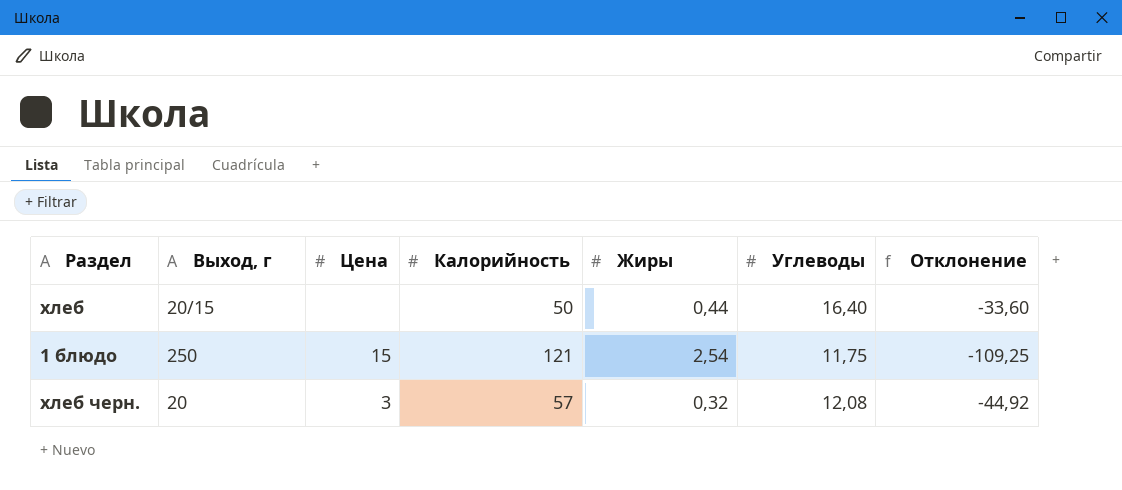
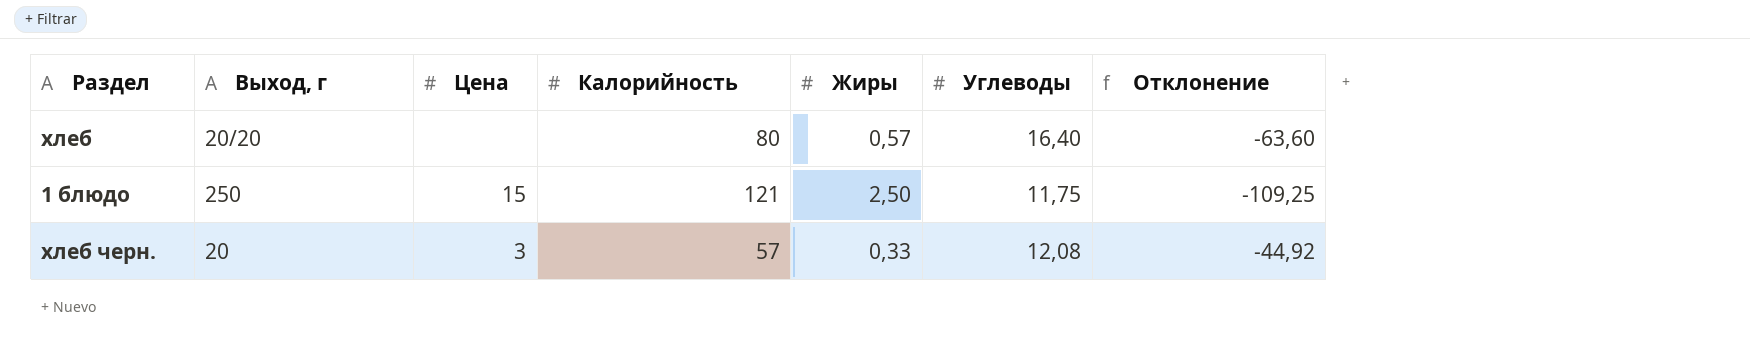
хлеб | Выход, г: 20/15 -> 20/20
хлеб | Калорийность: 50 -> 80
хлеб | Жиры: 0,44 -> 0,57
хлеб | Отклонение: -33,60 -> -63,60
1 блюдо | Жиры: 2,54 -> 2,50
хлеб черн. | Жиры: 0,32 -> 0,33

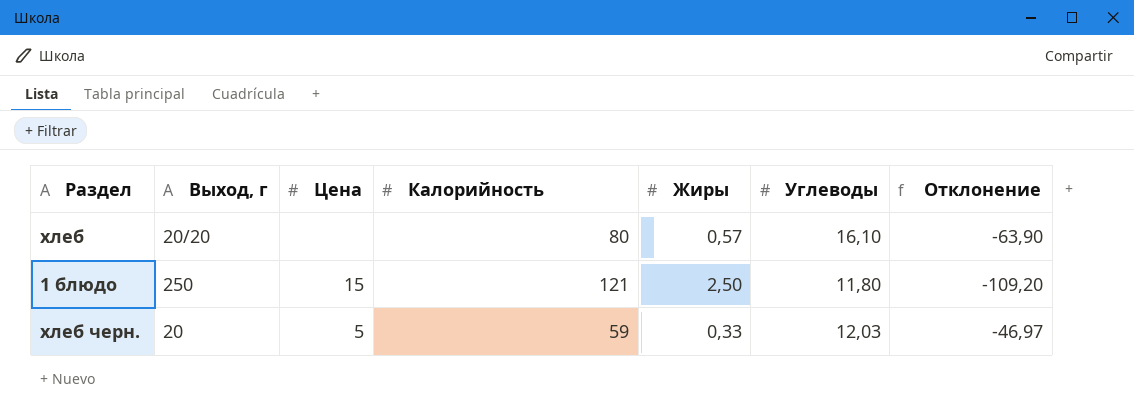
хлеб | Углеводы: 16,40 -> 16,10
хлеб | Отклонение: -63,60 -> -63,90
1 блюдо | Углеводы: 11,75 -> 11,80
1 блюдо | Отклонение: -109,25 -> -109,20
хлеб черн. | Цена: 3 -> 5
хлеб черн. | Калорийность: 57 -> 59
хлеб черн. | Углеводы: 12,08 -> 12,03
хлеб черн. | Отклонение: -44,92 -> -46,97

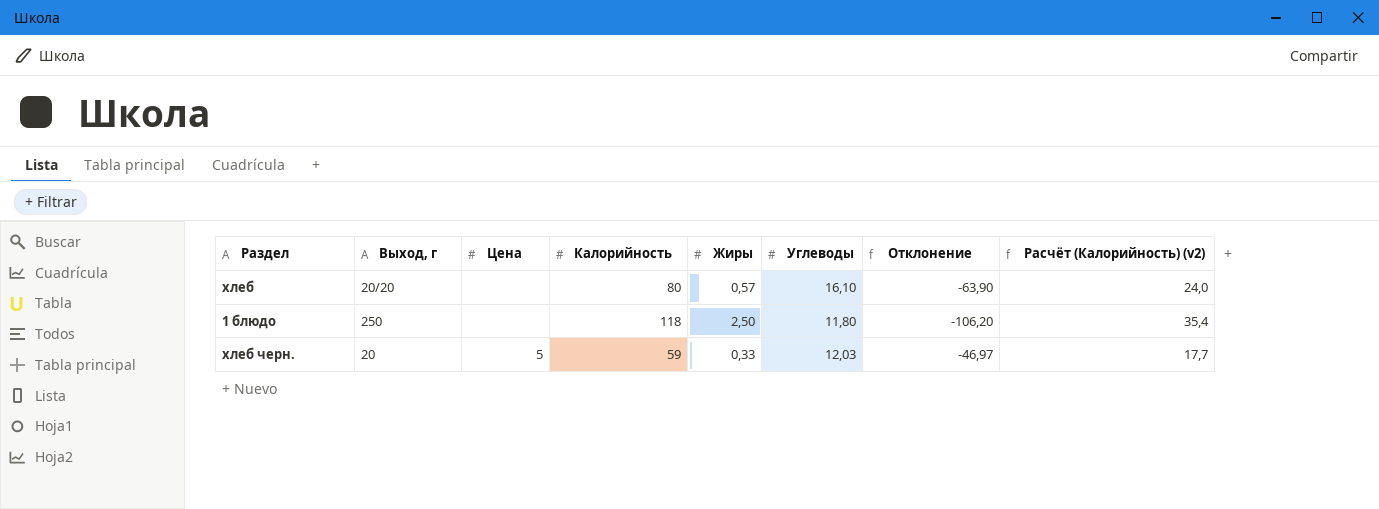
column Расчёт (Калорийность) (v2) | formula: none -> [Калорийность] * 0,3
1 блюдо | Цена: 15 -> none
1 блюдо | Калорийность: 121 -> 118
1 блюдо | Отклонение: -109,20 -> -106,20

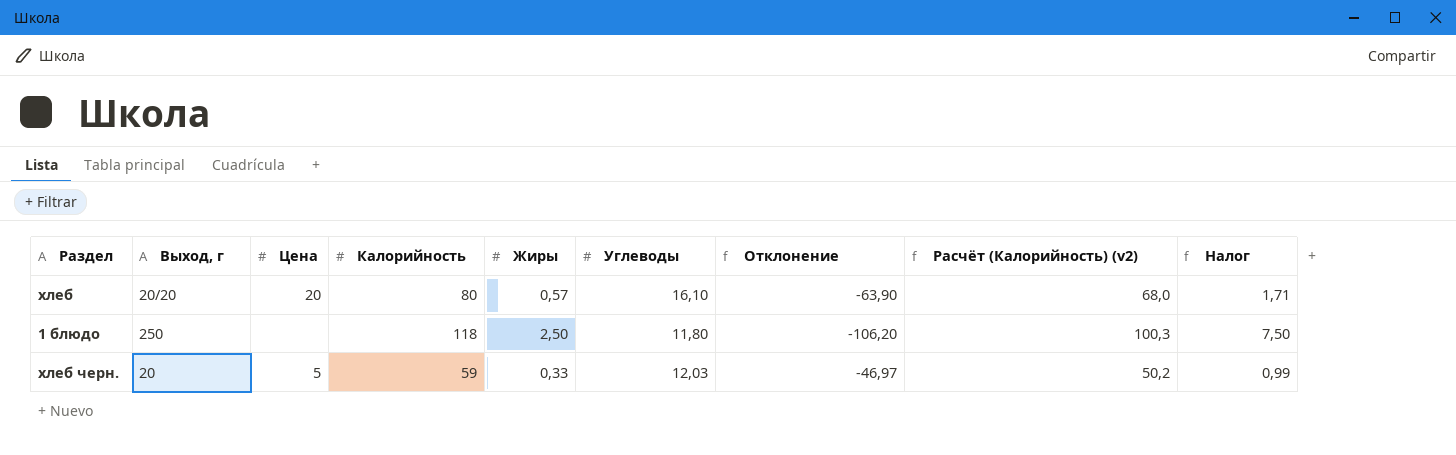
column Расчёт (Калорийность) (v2) | formula: [Калорийность] * 0,3 -> [Калорийность] * 0,85
column Налог | formula: none -> [Жиры] * 3
хлеб | Цена: none -> 20

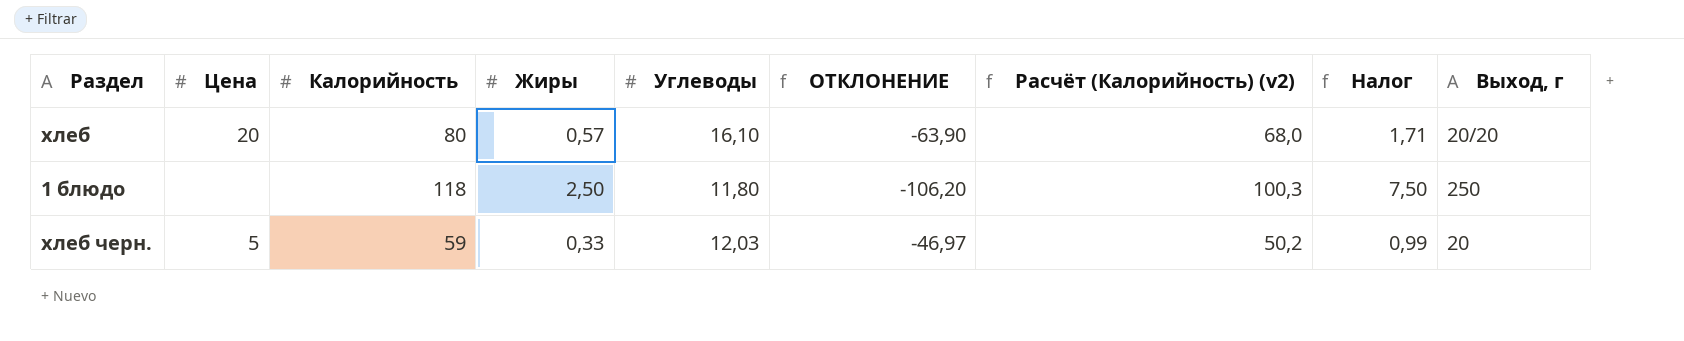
column name: Отклонение -> ОТКЛОНЕНИЕ
column Выход, г | position: 2 -> 9

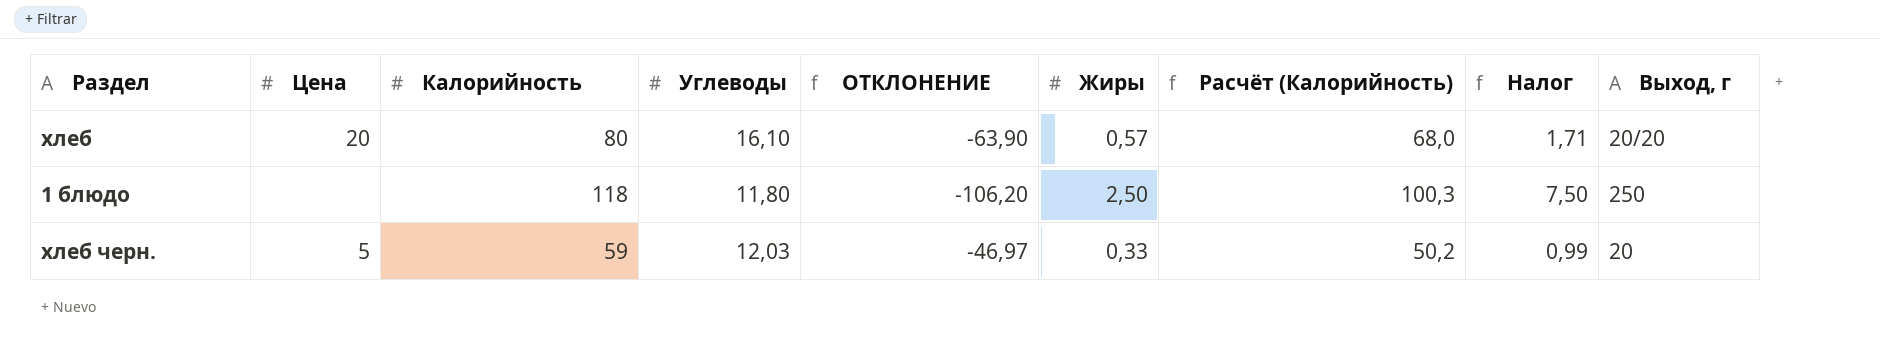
column Жиры | position: 4 -> 6
column name: Расчёт (Калорийность) (v2) -> Расчёт (Калорийность)

